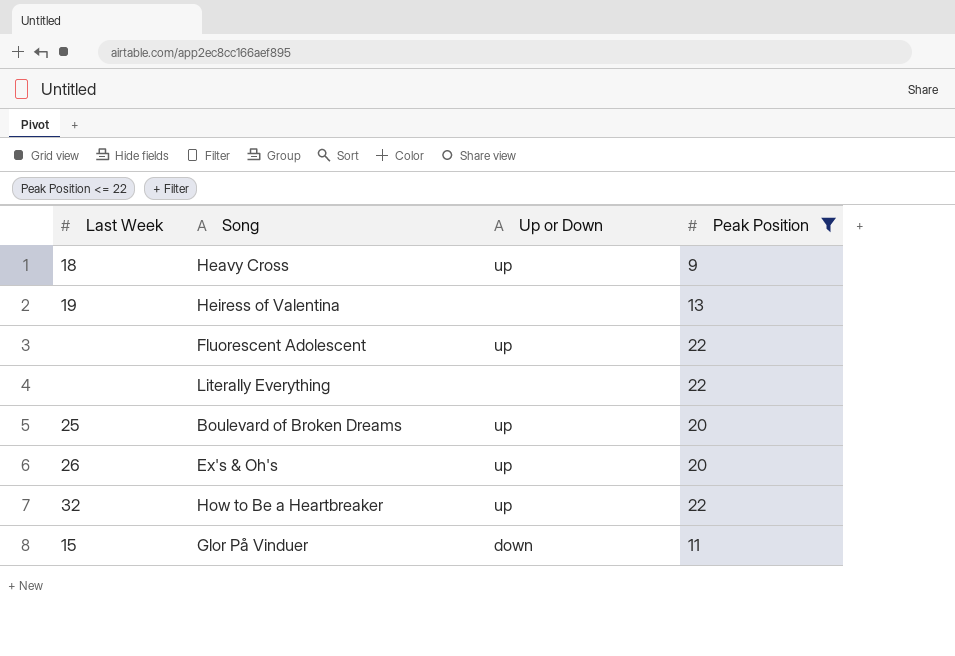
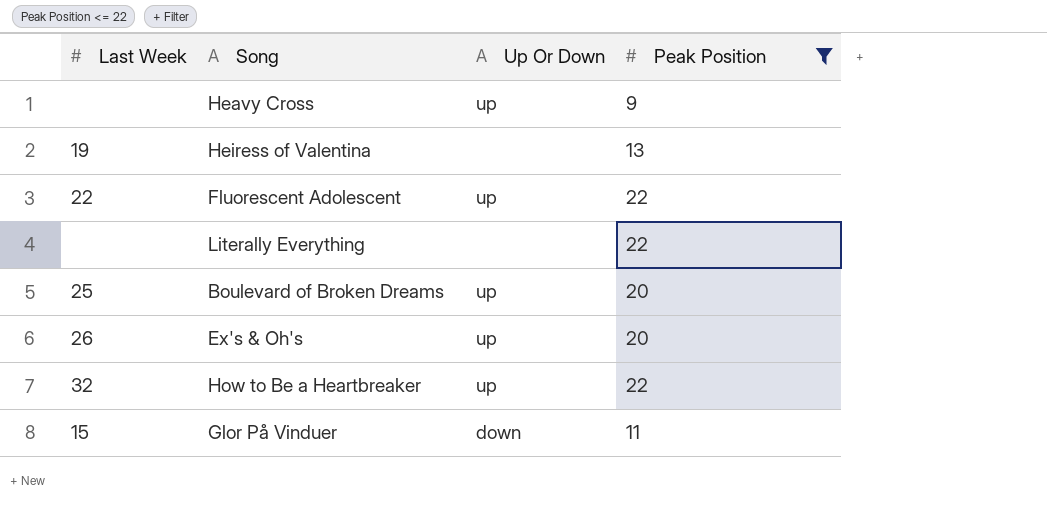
column name: Up or Down -> Up Or Down
Heavy Cross | Last Week: 18 -> none
Fluorescent Adolescent | Last Week: none -> 22

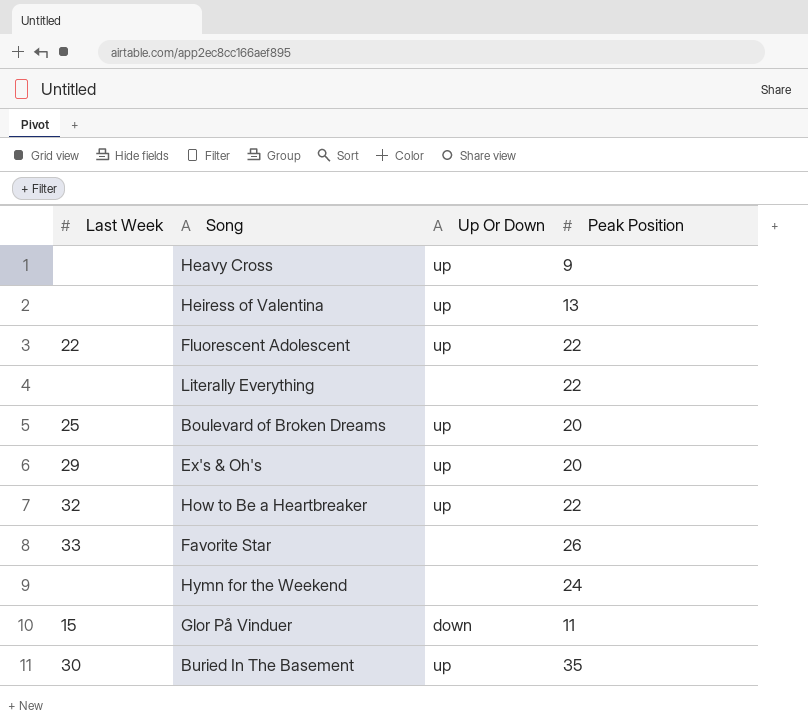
filter: Peak Position <= 22 -> none
Heiress of Valentina | Last Week: 19 -> none
Heiress of Valentina | Up Or Down: none -> up
Ex's & Oh's | Last Week: 26 -> 29

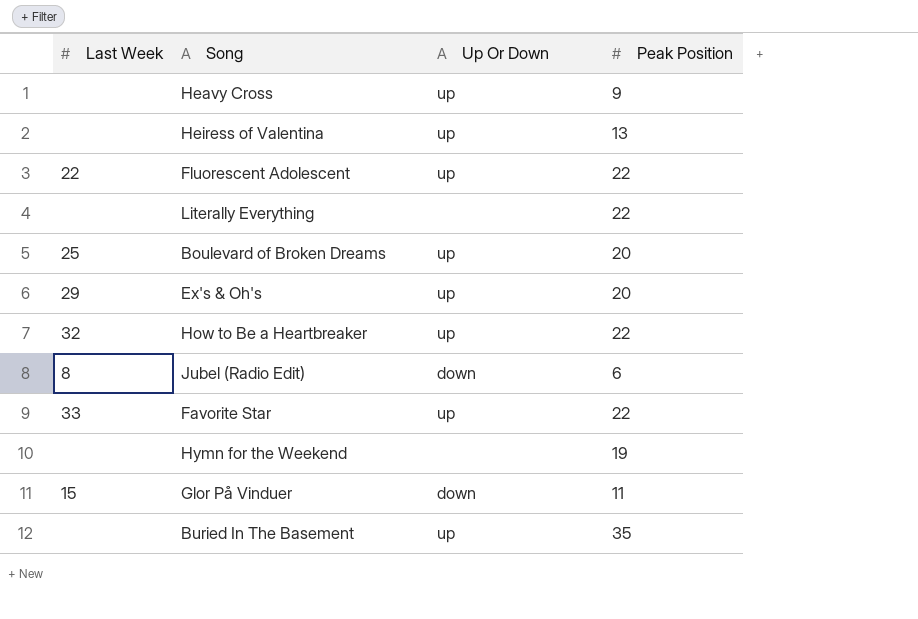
row Jubel (Radio Edit): none -> 8 | down | 6
Favorite Star | Up Or Down: none -> up
Favorite Star | Peak Position: 26 -> 22
Hymn for the Weekend | Peak Position: 24 -> 19
Buried In The Basement | Last Week: 30 -> none

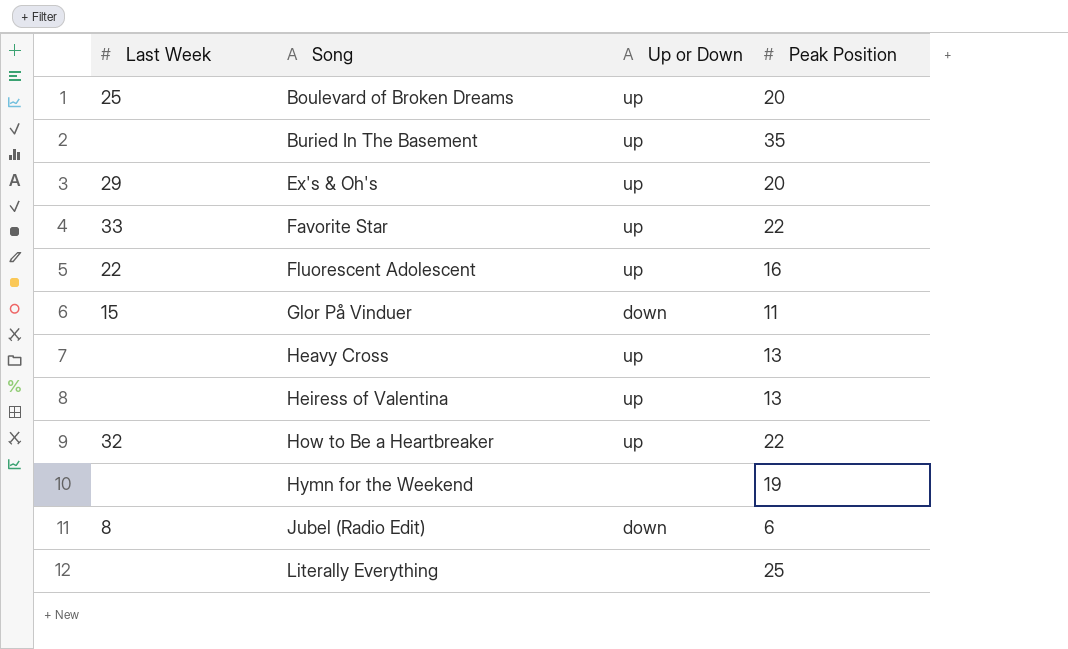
row order: none -> Song ascending
column name: Up Or Down -> Up or Down
Fluorescent Adolescent | Peak Position: 22 -> 16
Heavy Cross | Peak Position: 9 -> 13
Literally Everything | Peak Position: 22 -> 25

